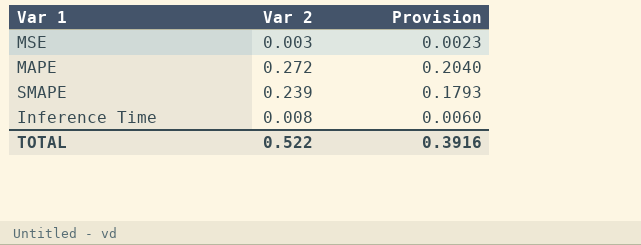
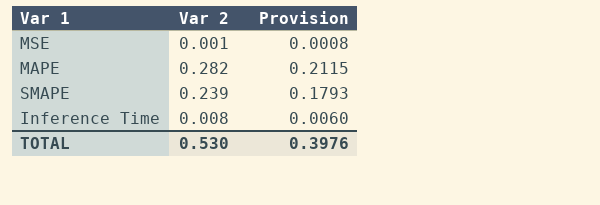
MSE | Var 2: 0.003 -> 0.001
MSE | Provision: 0.0023 -> 0.0008
MAPE | Var 2: 0.272 -> 0.282
MAPE | Provision: 0.2040 -> 0.2115
TOTAL | Var 2: 0.522 -> 0.530
TOTAL | Provision: 0.3916 -> 0.3976

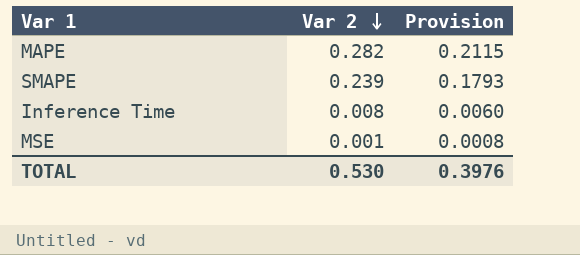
row order: none -> Var 2 descending

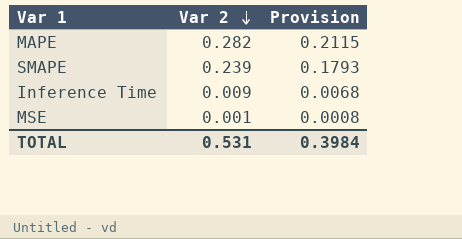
Inference Time | Var 2: 0.008 -> 0.009
Inference Time | Provision: 0.0060 -> 0.0068
TOTAL | Var 2: 0.530 -> 0.531
TOTAL | Provision: 0.3976 -> 0.3984

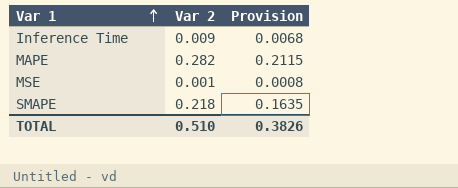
row order: Var 2 descending -> Var 1 ascending
SMAPE | Var 2: 0.239 -> 0.218
SMAPE | Provision: 0.1793 -> 0.1635
TOTAL | Var 2: 0.531 -> 0.510
TOTAL | Provision: 0.3984 -> 0.3826

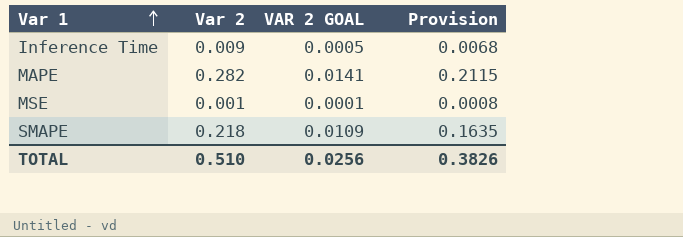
column VAR 2 GOAL | formula: none -> [Var 2] * 0.05

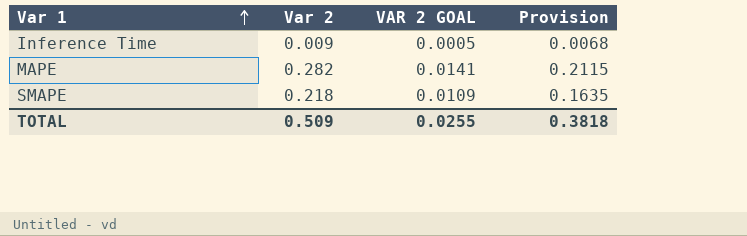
row MSE: 0.001 | 0.0001 | 0.0008 -> none
TOTAL | Var 2: 0.510 -> 0.509
TOTAL | VAR 2 GOAL: 0.0256 -> 0.0255
TOTAL | Provision: 0.3826 -> 0.3818

